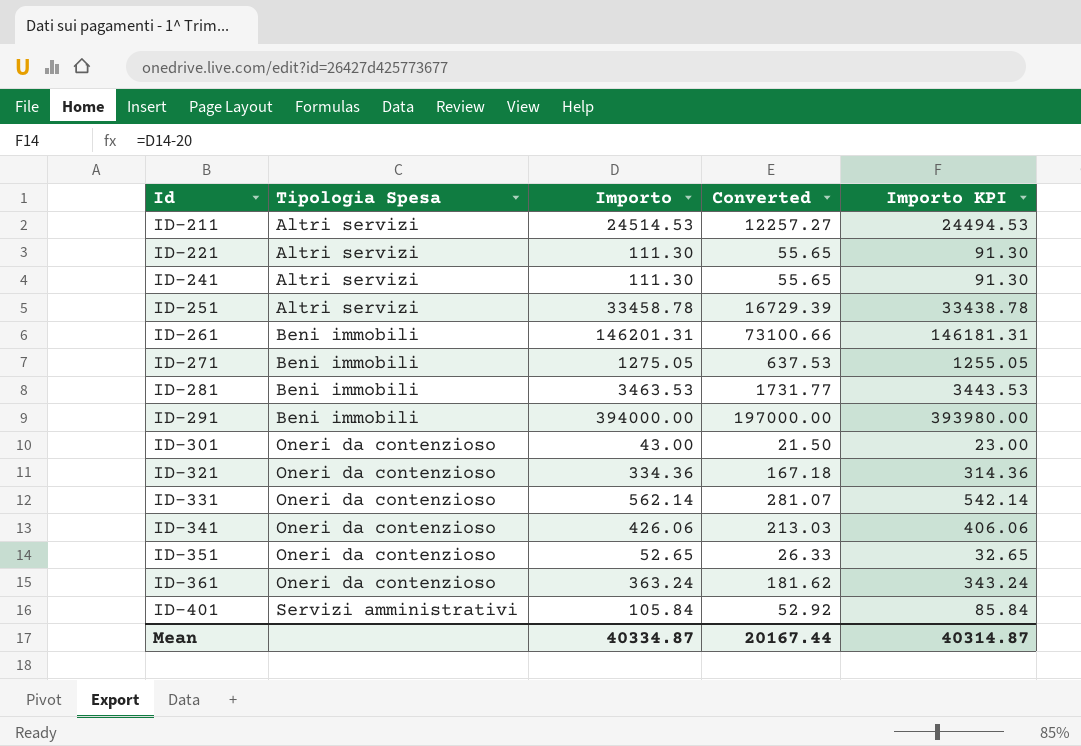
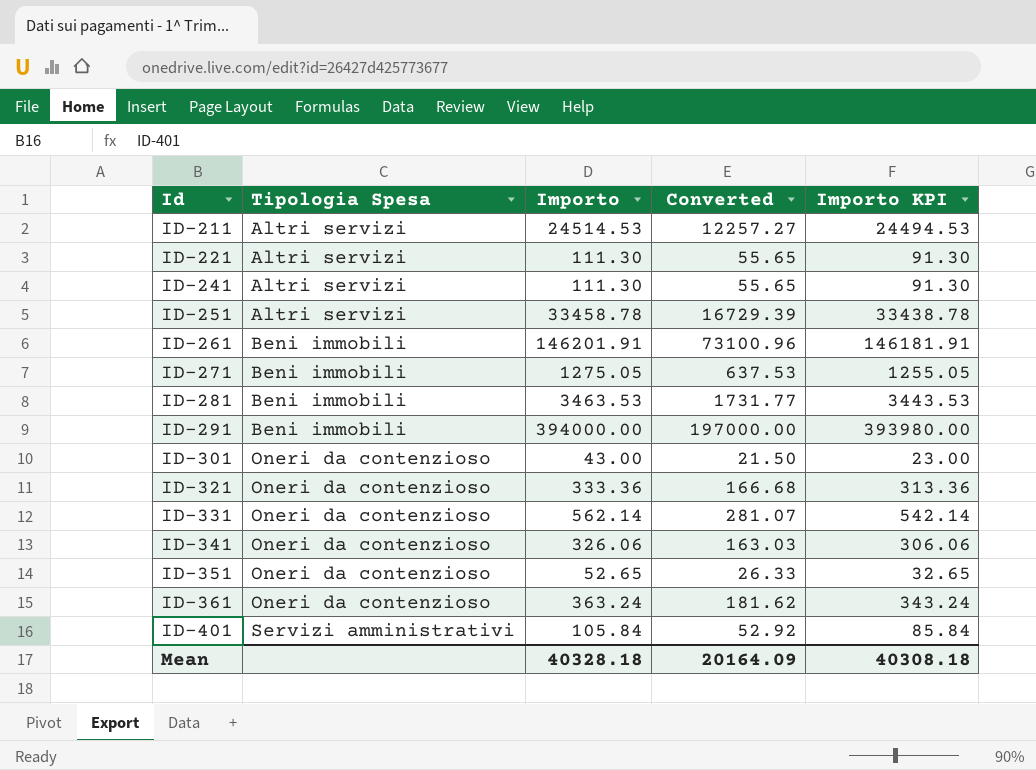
ID-261 | Importo: 146201.31 -> 146201.91
ID-261 | Converted: 73100.66 -> 73100.96
ID-261 | Importo KPI: 146181.31 -> 146181.91
ID-321 | Importo: 334.36 -> 333.36
ID-321 | Converted: 167.18 -> 166.68
ID-321 | Importo KPI: 314.36 -> 313.36
ID-341 | Importo: 426.06 -> 326.06
ID-341 | Converted: 213.03 -> 163.03
ID-341 | Importo KPI: 406.06 -> 306.06
Mean | Importo: 40334.87 -> 40328.18
Mean | Converted: 20167.44 -> 20164.09
Mean | Importo KPI: 40314.87 -> 40308.18

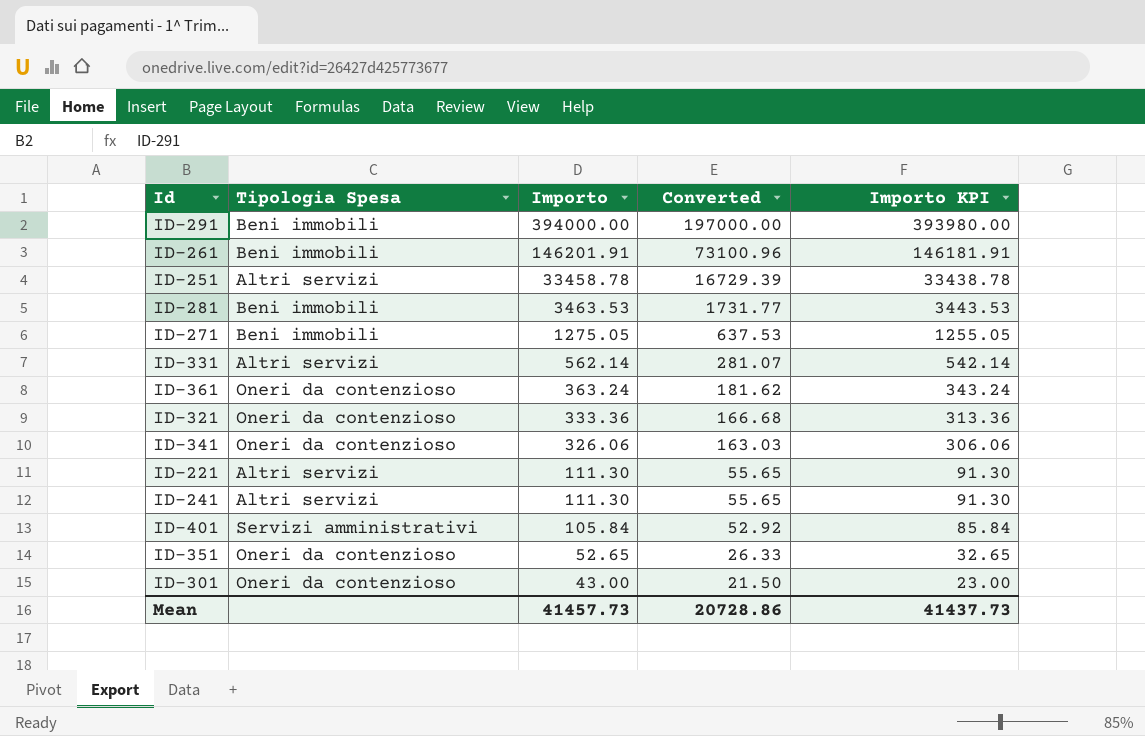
row order: Id ascending -> Importo descending
row ID-211: Altri servizi | 24514.53 | 12257.27 | 24494.53 -> none
ID-331 | Tipologia Spesa: Oneri da contenzioso -> Altri servizi
Mean | Importo: 40328.18 -> 41457.73
Mean | Converted: 20164.09 -> 20728.86
Mean | Importo KPI: 40308.18 -> 41437.73

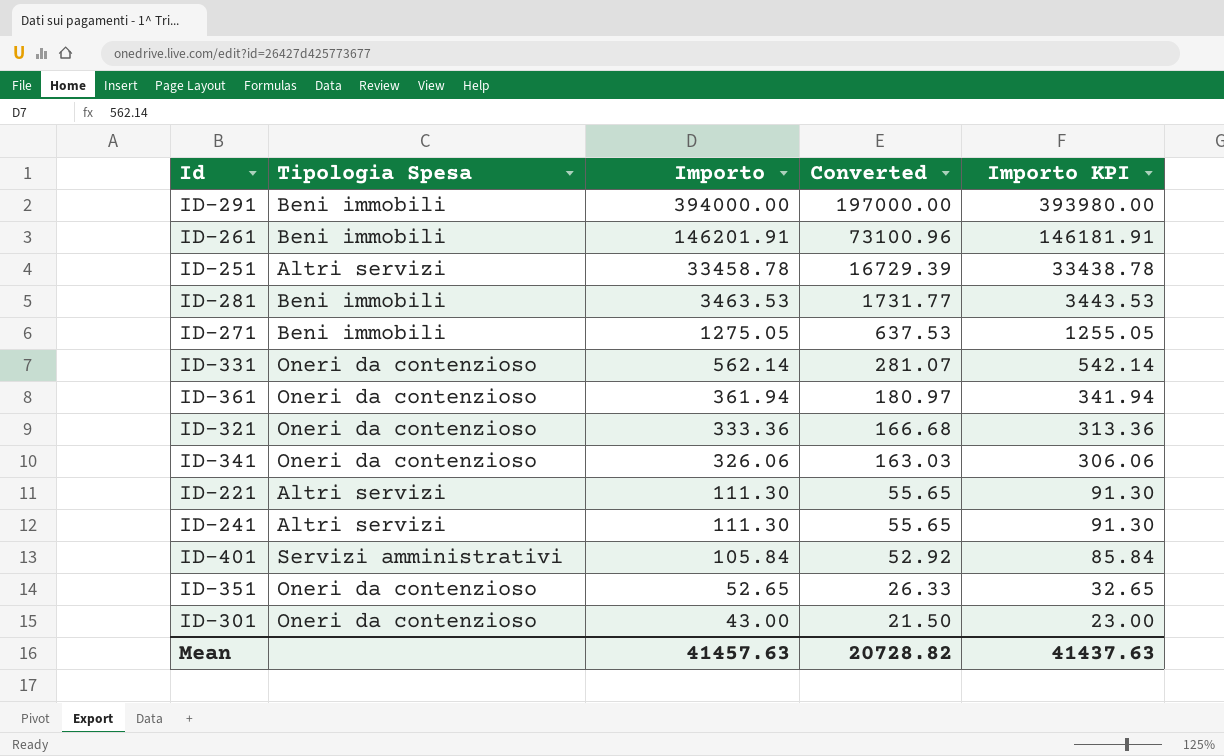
ID-331 | Tipologia Spesa: Altri servizi -> Oneri da contenzioso
ID-361 | Importo: 363.24 -> 361.94
ID-361 | Converted: 181.62 -> 180.97
ID-361 | Importo KPI: 343.24 -> 341.94
Mean | Importo: 41457.73 -> 41457.63
Mean | Converted: 20728.86 -> 20728.82
Mean | Importo KPI: 41437.73 -> 41437.63

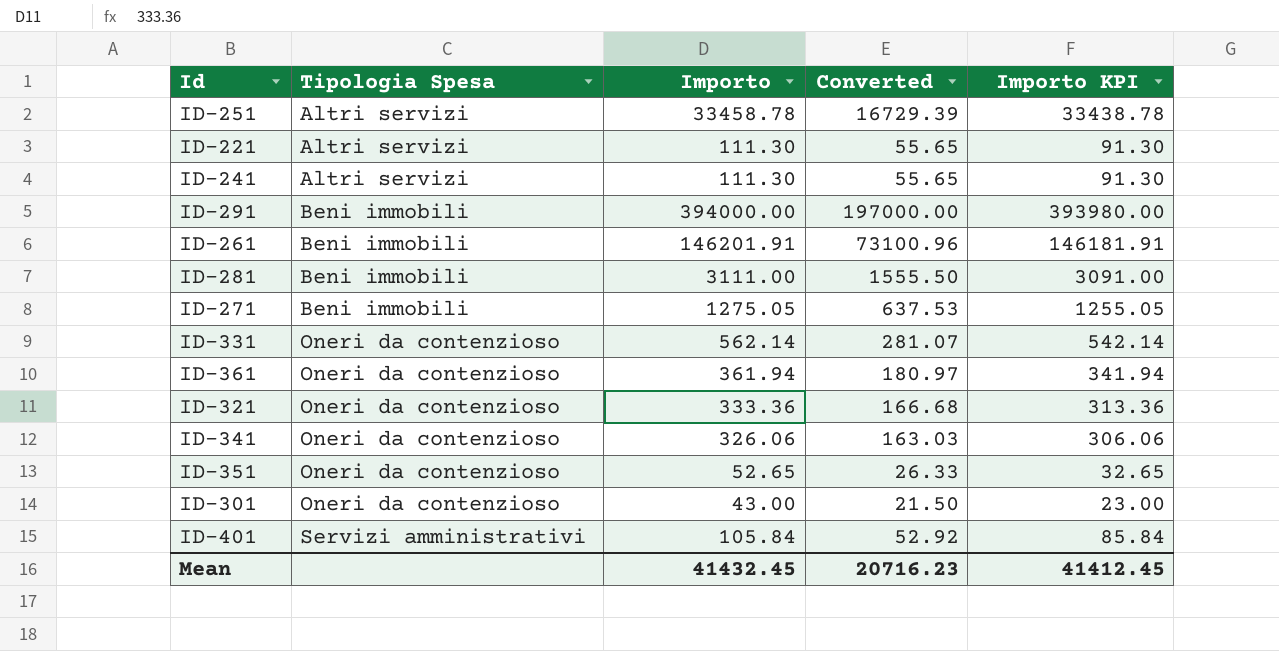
row order: Importo descending -> Tipologia Spesa ascending
ID-281 | Importo: 3463.53 -> 3111.00
ID-281 | Converted: 1731.77 -> 1555.50
ID-281 | Importo KPI: 3443.53 -> 3091.00
Mean | Importo: 41457.63 -> 41432.45
Mean | Converted: 20728.82 -> 20716.23
Mean | Importo KPI: 41437.63 -> 41412.45

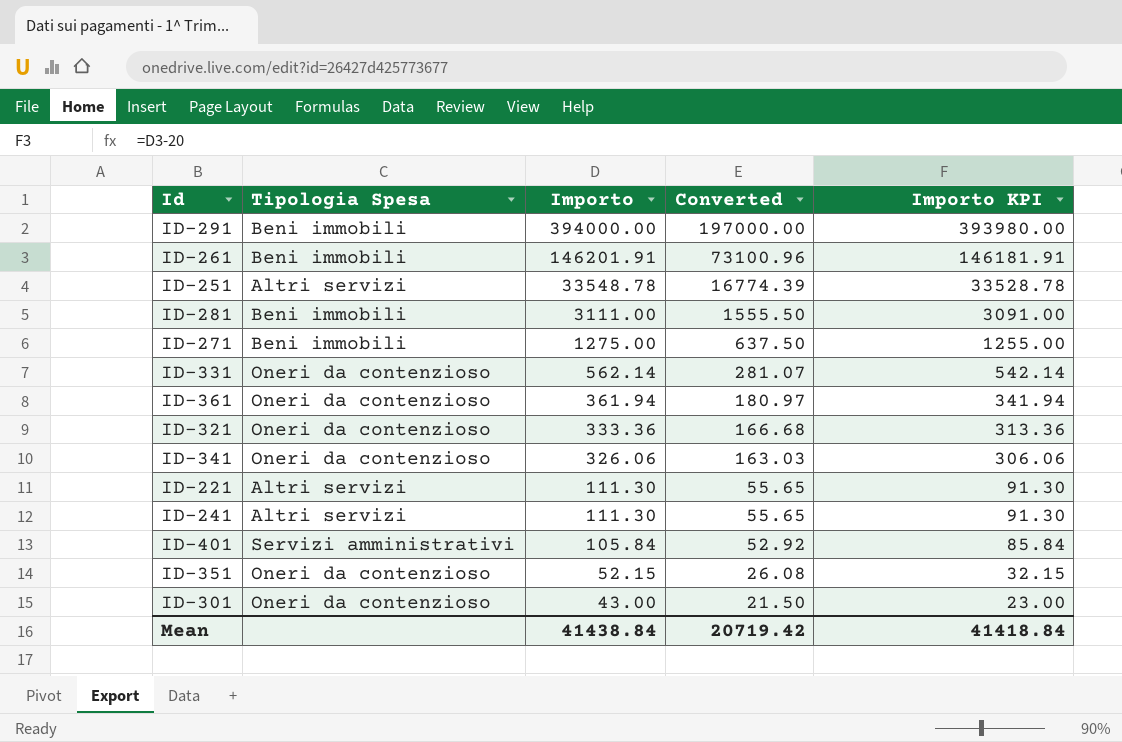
row order: Tipologia Spesa ascending -> Importo descending
ID-251 | Importo: 33458.78 -> 33548.78
ID-251 | Converted: 16729.39 -> 16774.39
ID-251 | Importo KPI: 33438.78 -> 33528.78
ID-271 | Importo: 1275.05 -> 1275.00
ID-271 | Converted: 637.53 -> 637.50
ID-271 | Importo KPI: 1255.05 -> 1255.00
ID-351 | Importo: 52.65 -> 52.15
ID-351 | Converted: 26.33 -> 26.08
ID-351 | Importo KPI: 32.65 -> 32.15
Mean | Importo: 41432.45 -> 41438.84
Mean | Converted: 20716.23 -> 20719.42
Mean | Importo KPI: 41412.45 -> 41418.84

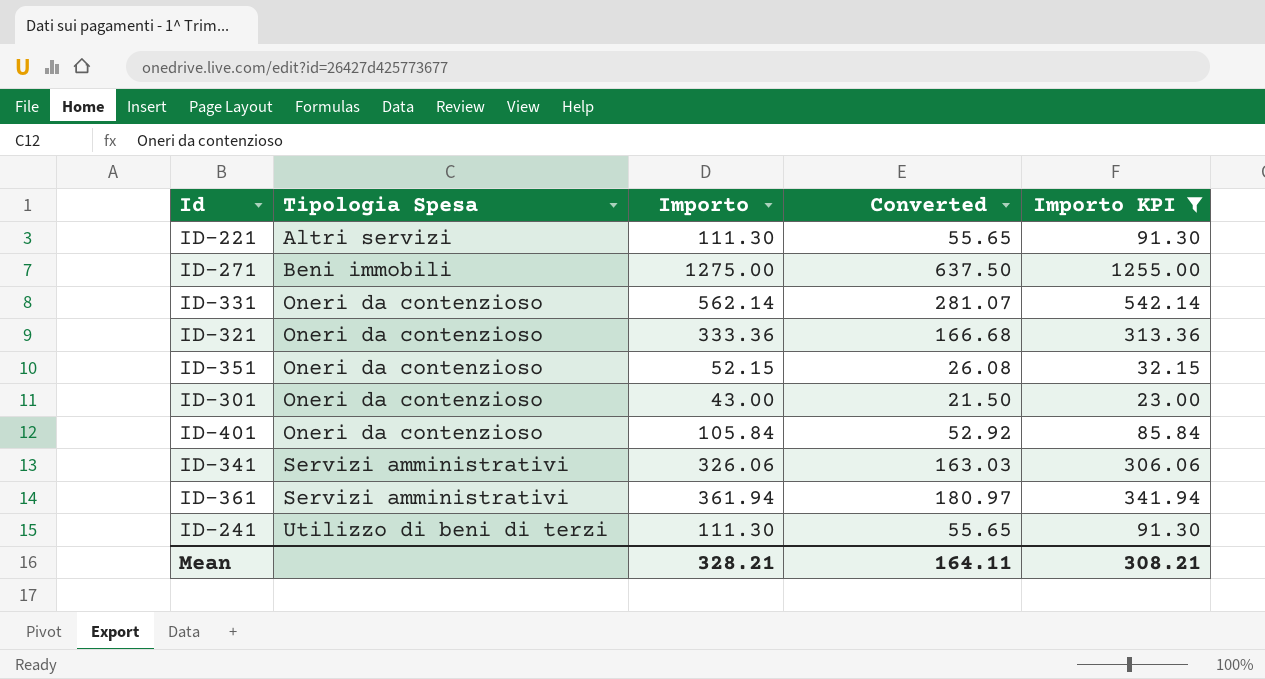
filter: none -> Importo KPI <= 1255.00
row order: Importo descending -> Tipologia Spesa ascending
ID-401 | Tipologia Spesa: Servizi amministrativi -> Oneri da contenzioso
ID-341 | Tipologia Spesa: Oneri da contenzioso -> Servizi amministrativi
ID-361 | Tipologia Spesa: Oneri da contenzioso -> Servizi amministrativi
ID-241 | Tipologia Spesa: Altri servizi -> Utilizzo di beni di terzi
Mean | Importo: 41438.84 -> 328.21
Mean | Converted: 20719.42 -> 164.11
Mean | Importo KPI: 41418.84 -> 308.21

